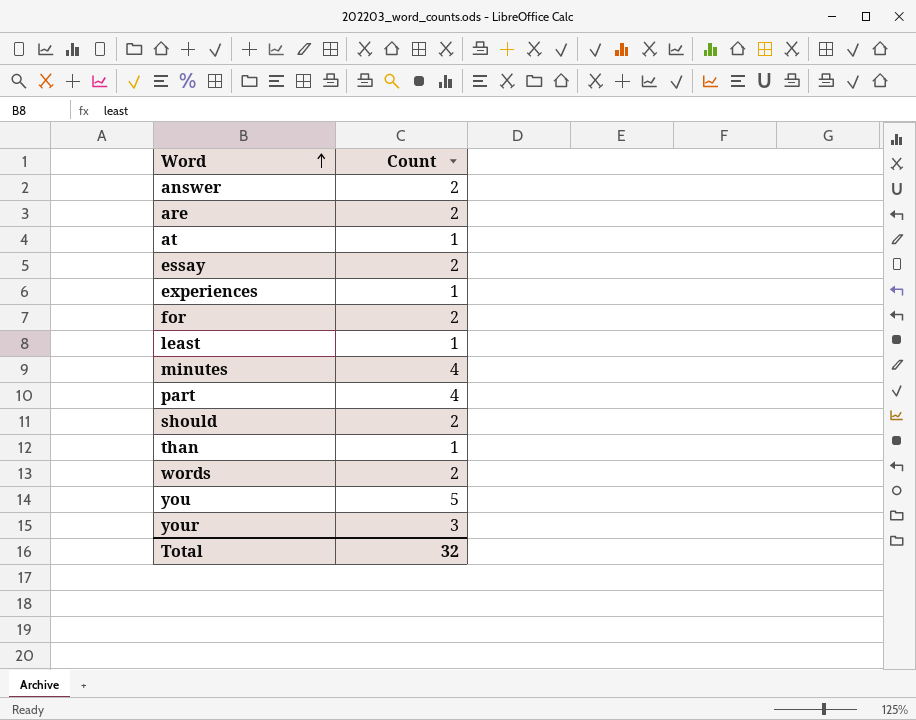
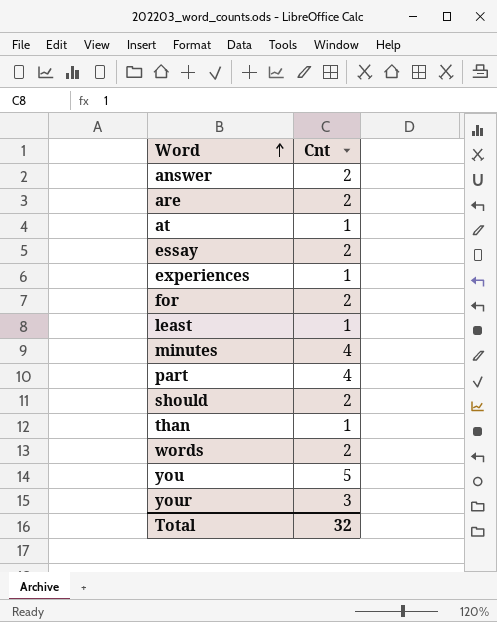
column name: Count -> Cnt

